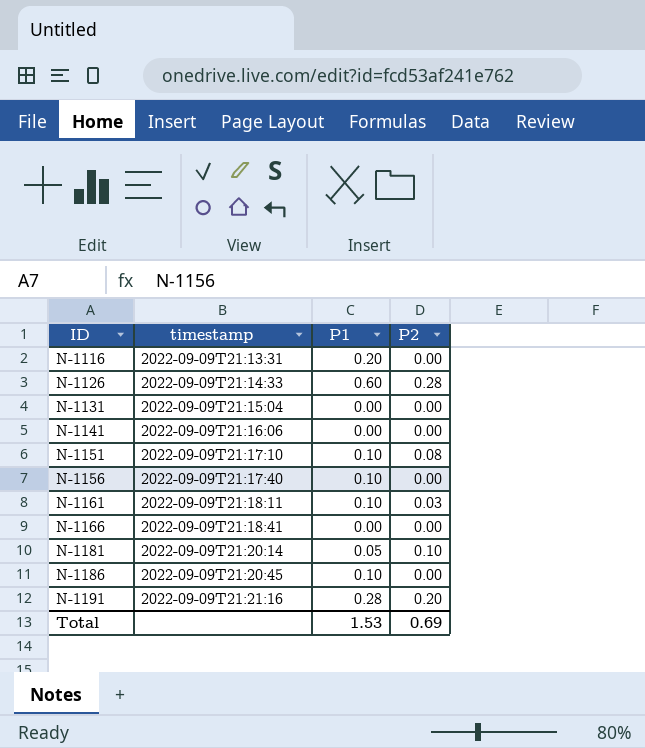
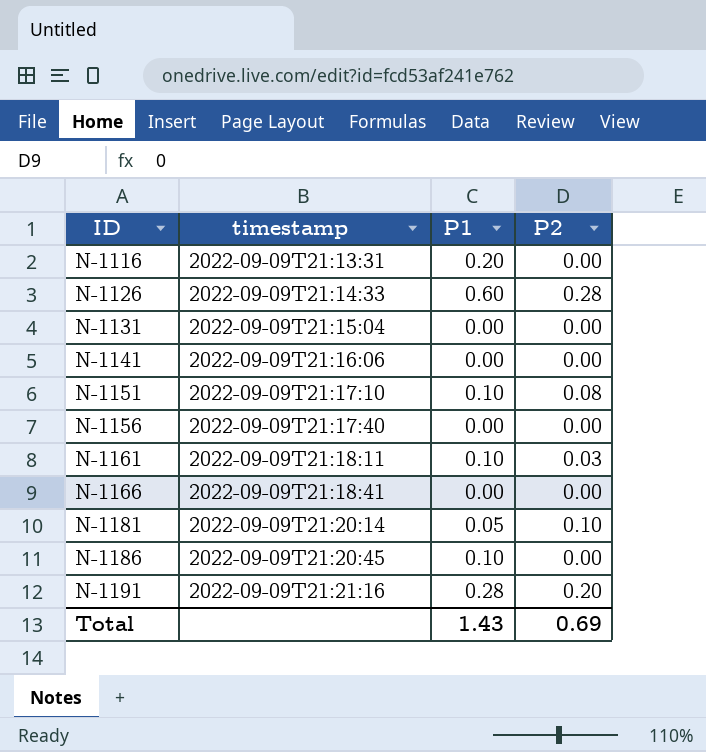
N-1156 | P1: 0.10 -> 0.00
Total | P1: 1.53 -> 1.43

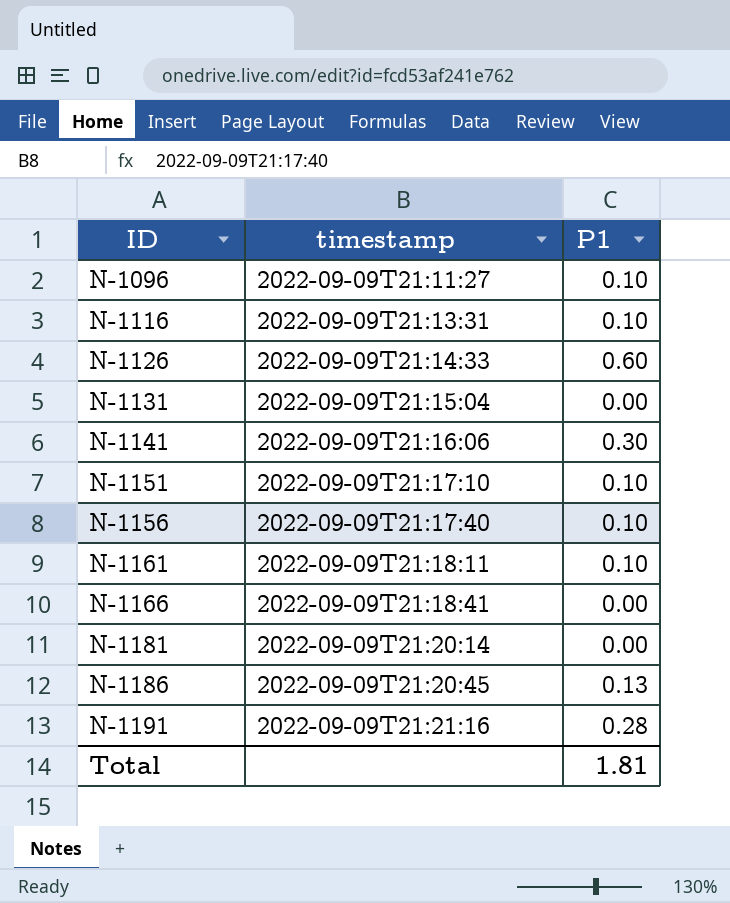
column P2 | position: 4 -> none
row N-1096: none -> 2022-09-09T21:11:27 | 0.10
N-1116 | P1: 0.20 -> 0.10
N-1141 | P1: 0.00 -> 0.30
N-1156 | P1: 0.00 -> 0.10
N-1181 | P1: 0.05 -> 0.00
N-1186 | P1: 0.10 -> 0.13
Total | P1: 1.43 -> 1.81

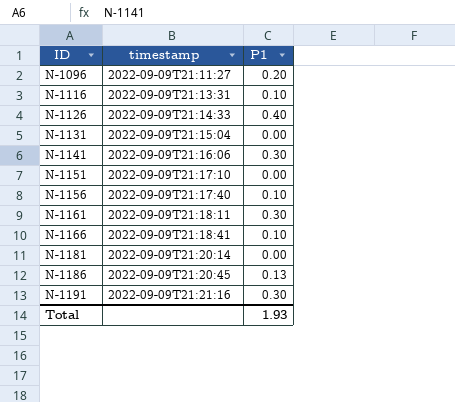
N-1096 | P1: 0.10 -> 0.20
N-1126 | P1: 0.60 -> 0.40
N-1151 | P1: 0.10 -> 0.00
N-1161 | P1: 0.10 -> 0.30
N-1166 | P1: 0.00 -> 0.10
N-1191 | P1: 0.28 -> 0.30
Total | P1: 1.81 -> 1.93

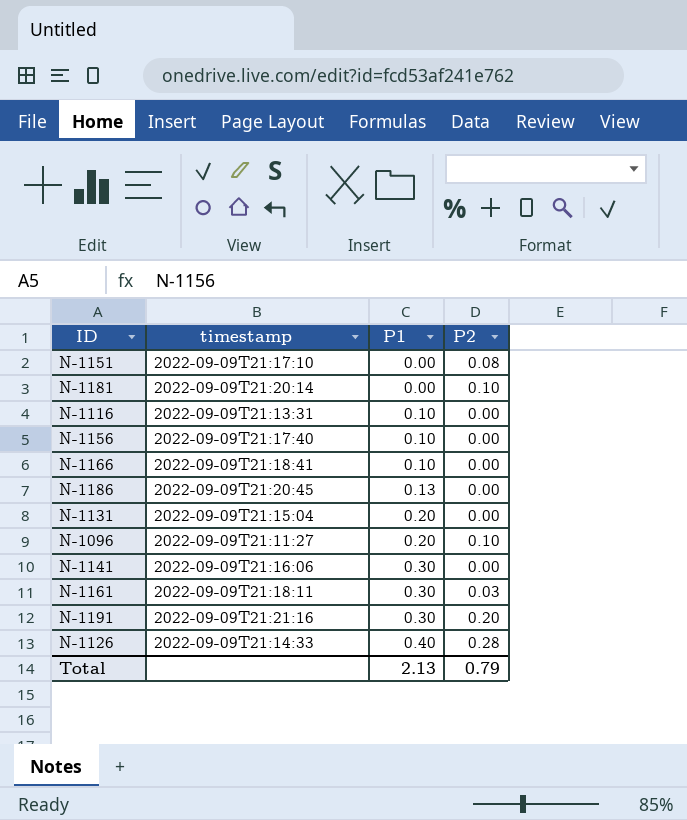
row order: ID ascending -> P1 ascending
column P2 | position: none -> 4
N-1131 | P1: 0.00 -> 0.20
Total | P1: 1.93 -> 2.13

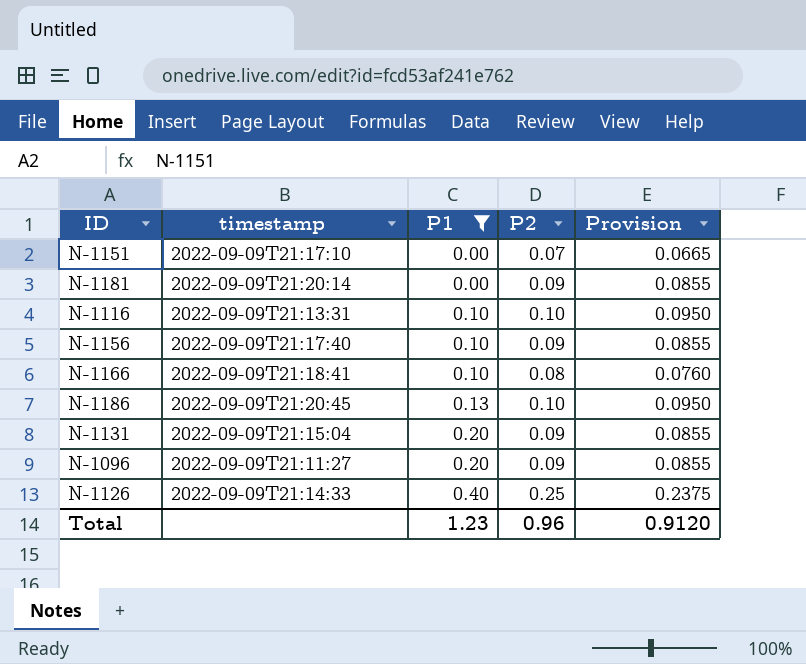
filter: none -> P1 != 0.30
column Provision | formula: none -> [P2] * 0.95
N-1151 | P2: 0.08 -> 0.07
N-1181 | P2: 0.10 -> 0.09
N-1116 | P2: 0.00 -> 0.10
N-1156 | P2: 0.00 -> 0.09
N-1166 | P2: 0.00 -> 0.08
N-1186 | P2: 0.00 -> 0.10
N-1131 | P2: 0.00 -> 0.09
N-1096 | P2: 0.10 -> 0.09
N-1126 | P2: 0.28 -> 0.25
Total | P1: 2.13 -> 1.23
Total | P2: 0.79 -> 0.96

